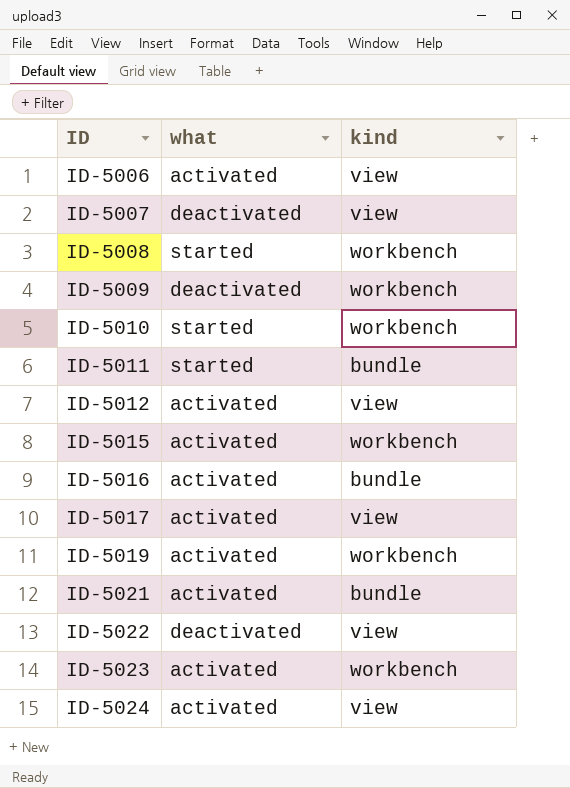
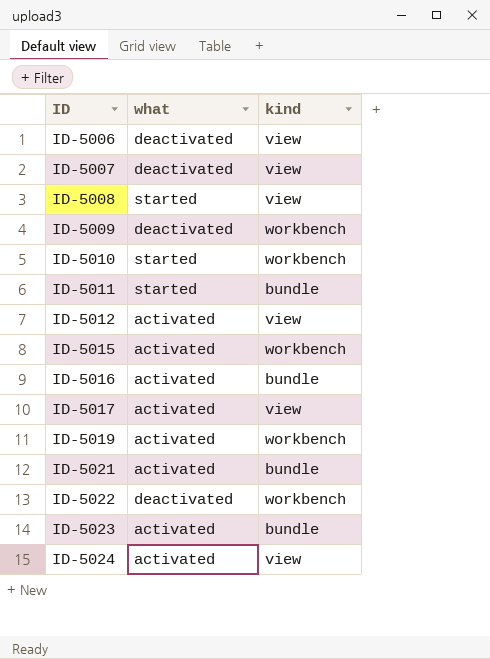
ID-5006 | what: activated -> deactivated
ID-5008 | kind: workbench -> view
ID-5022 | kind: view -> workbench
ID-5023 | kind: workbench -> bundle

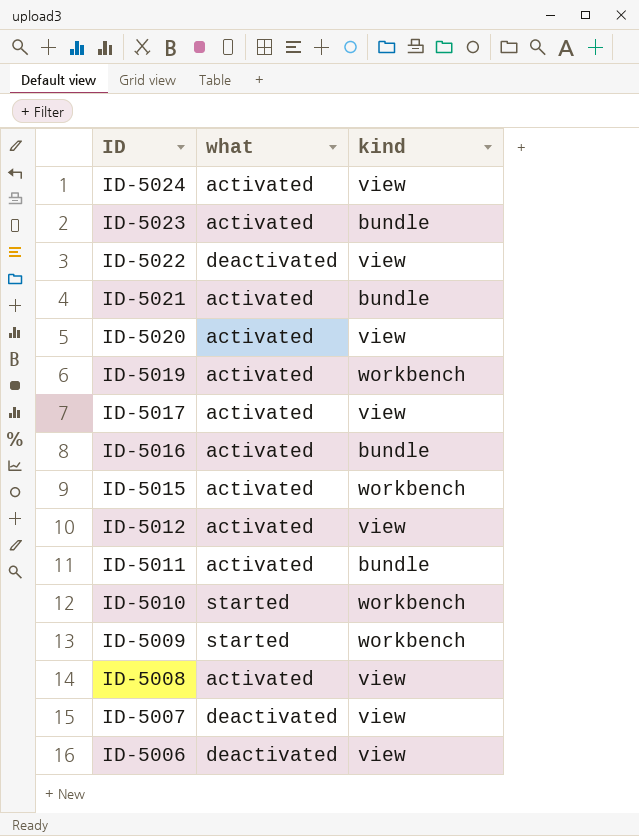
row order: ID ascending -> ID descending
ID-5022 | kind: workbench -> view
row ID-5020: none -> activated | view
ID-5011 | what: started -> activated
ID-5009 | what: deactivated -> started
ID-5008 | what: started -> activated

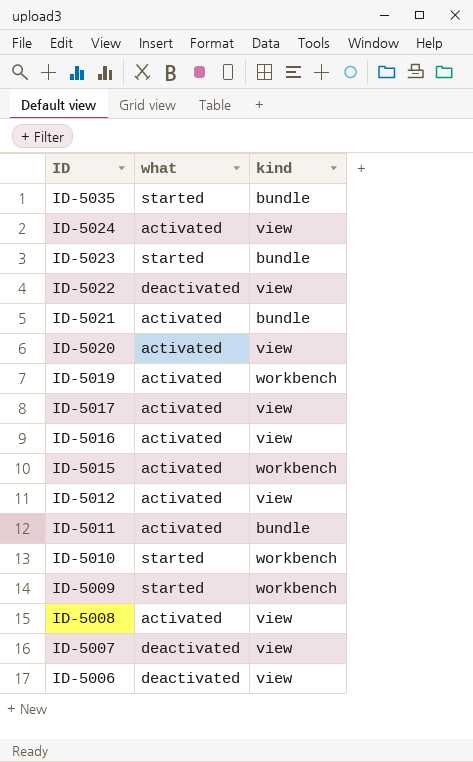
row ID-5035: none -> started | bundle
ID-5023 | what: activated -> started
ID-5016 | kind: bundle -> view

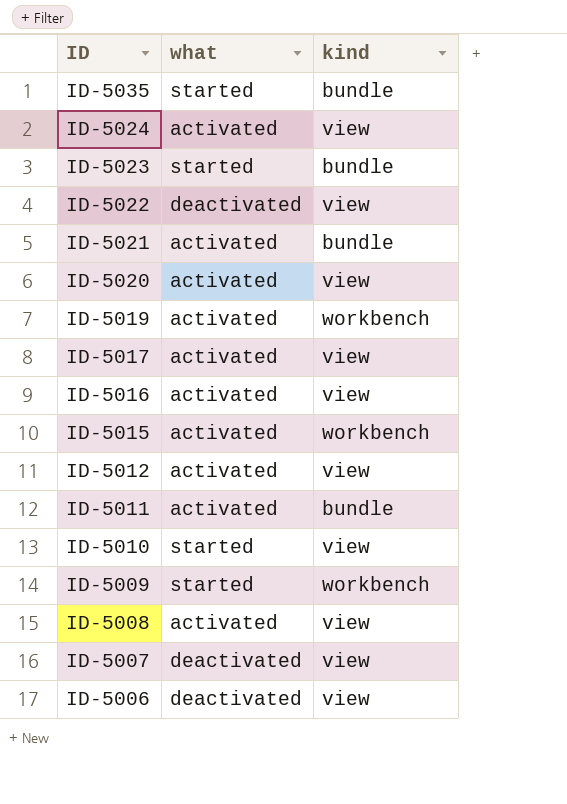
ID-5010 | kind: workbench -> view

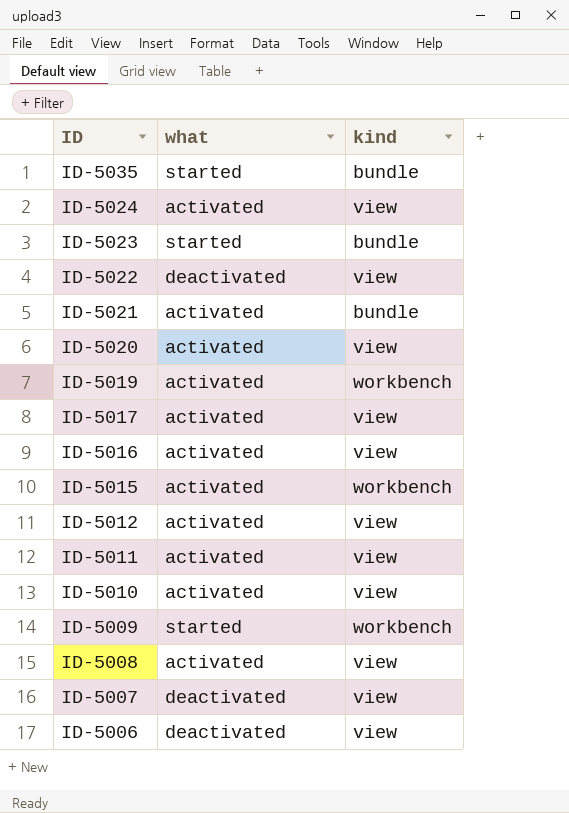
ID-5011 | kind: bundle -> view
ID-5010 | what: started -> activated

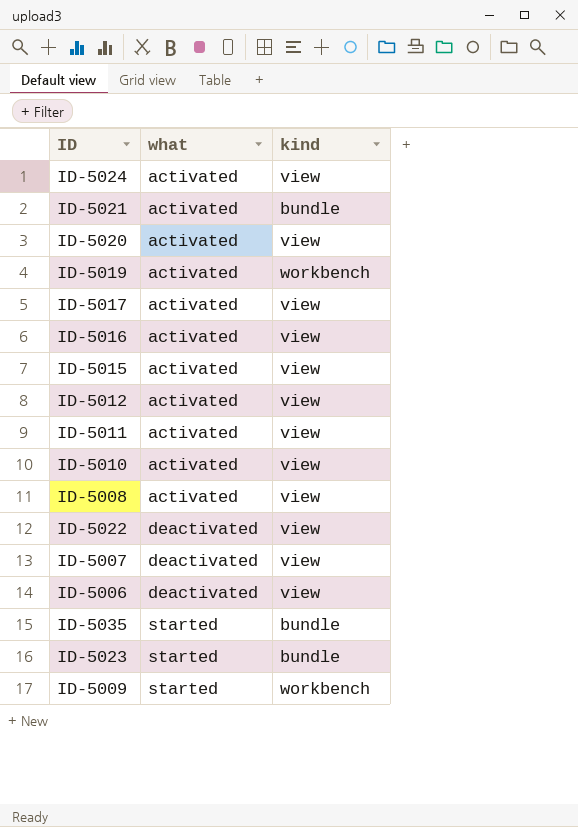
row order: ID descending -> what ascending
ID-5015 | kind: workbench -> view

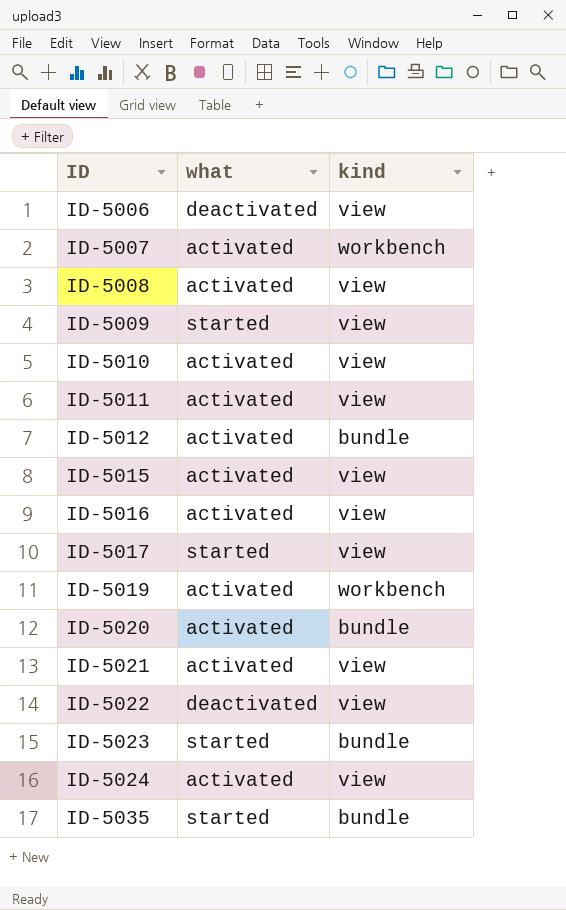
row order: what ascending -> ID ascending
ID-5007 | what: deactivated -> activated
ID-5007 | kind: view -> workbench
ID-5009 | kind: workbench -> view
ID-5012 | kind: view -> bundle
ID-5017 | what: activated -> started
ID-5020 | kind: view -> bundle
ID-5021 | kind: bundle -> view

